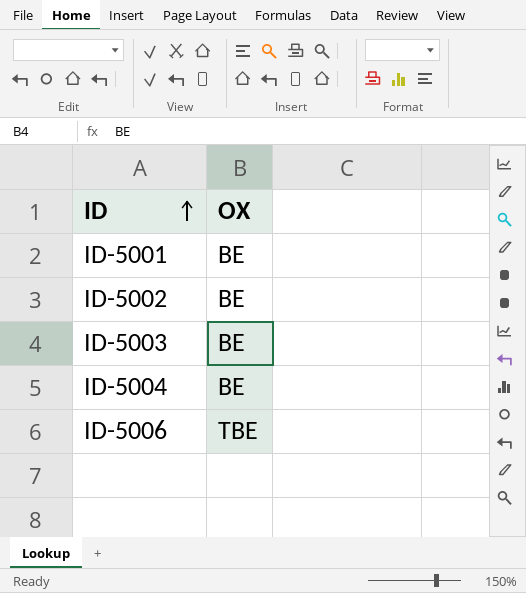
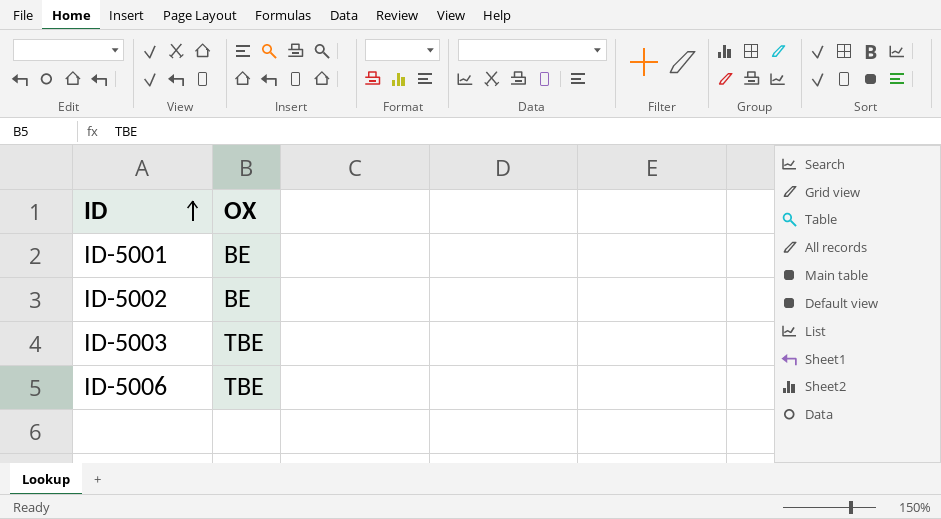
row ID-5004: BE -> none
ID-5003 | OX: BE -> TBE

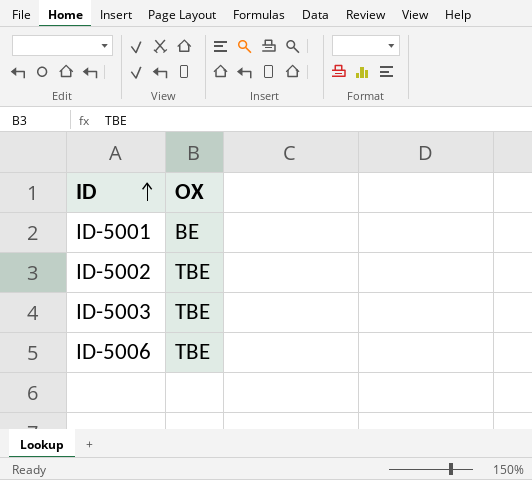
ID-5002 | OX: BE -> TBE

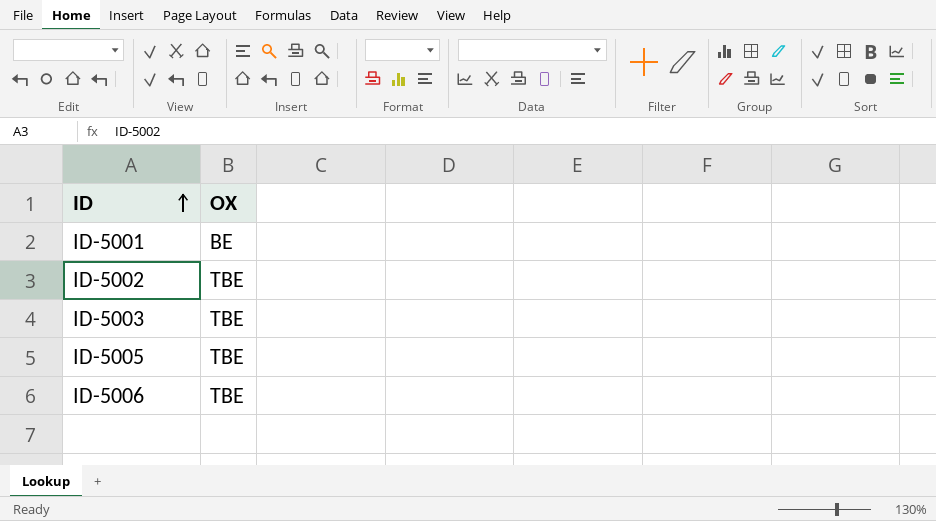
row ID-5005: none -> TBE

